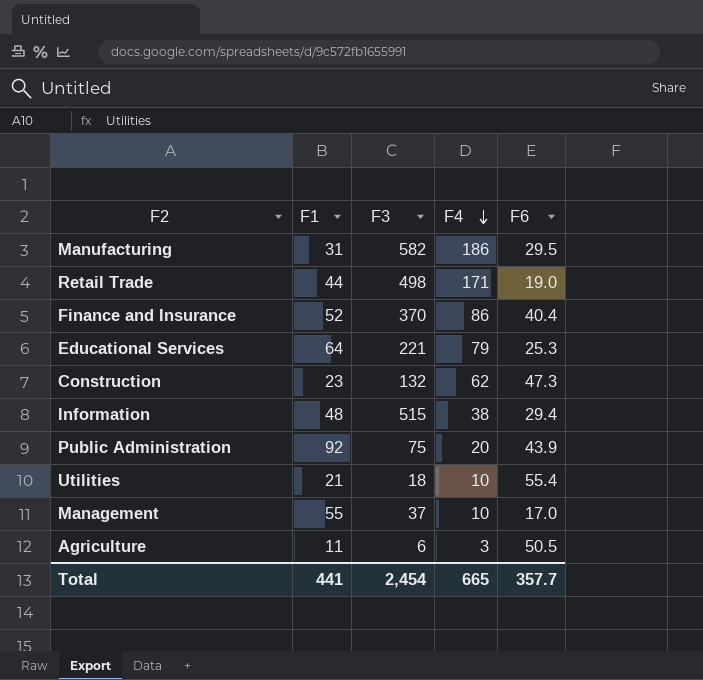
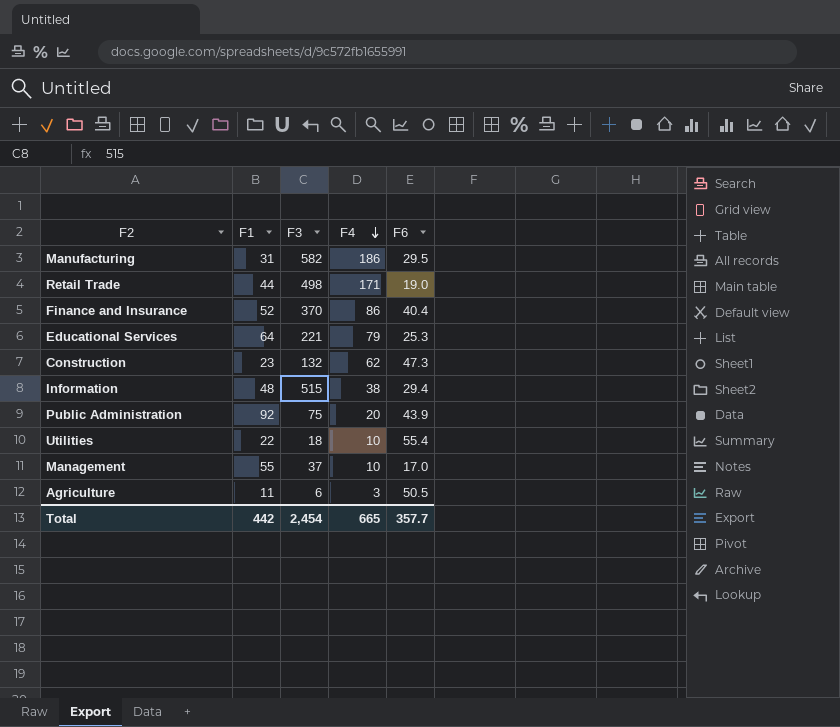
Utilities | F1: 21 -> 22
Total | F1: 441 -> 442

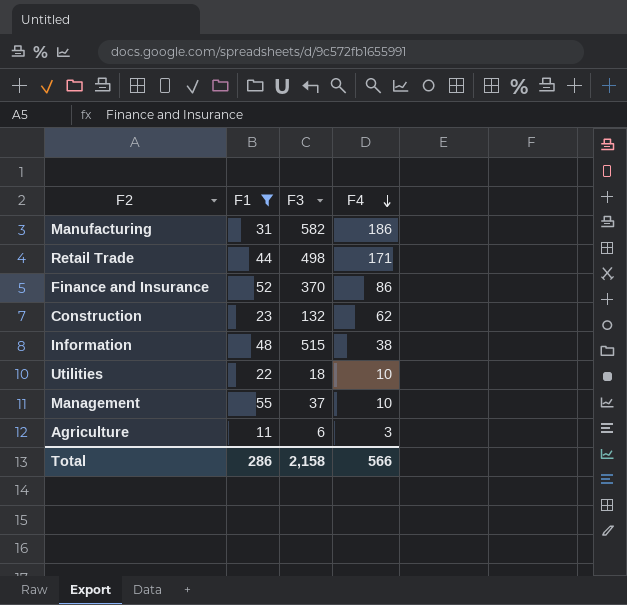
filter: none -> F1 <= 55
column F6 | position: 5 -> none
Total | F1: 442 -> 286
Total | F3: 2,454 -> 2,158
Total | F4: 665 -> 566

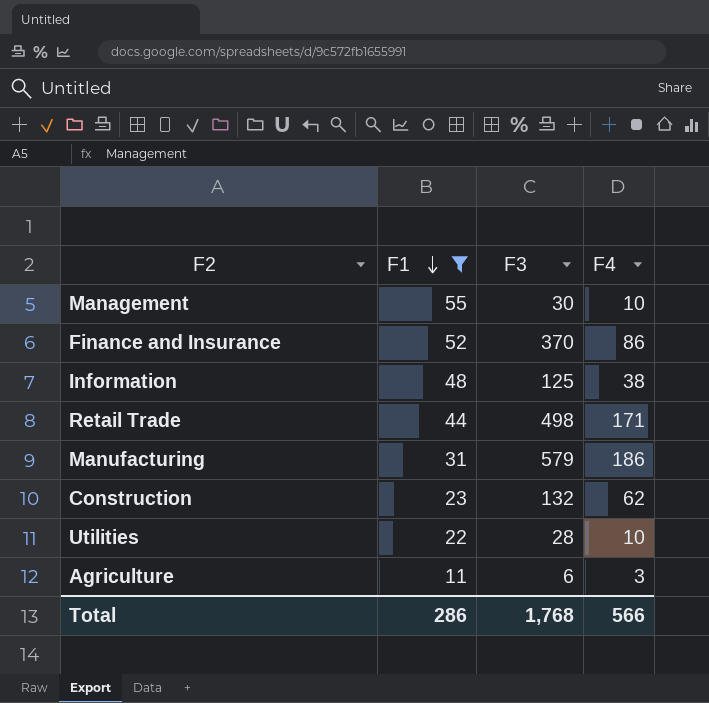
row order: F4 descending -> F1 descending
Management | F3: 37 -> 30
Information | F3: 515 -> 125
Manufacturing | F3: 582 -> 579
Utilities | F3: 18 -> 28
Total | F3: 2,158 -> 1,768

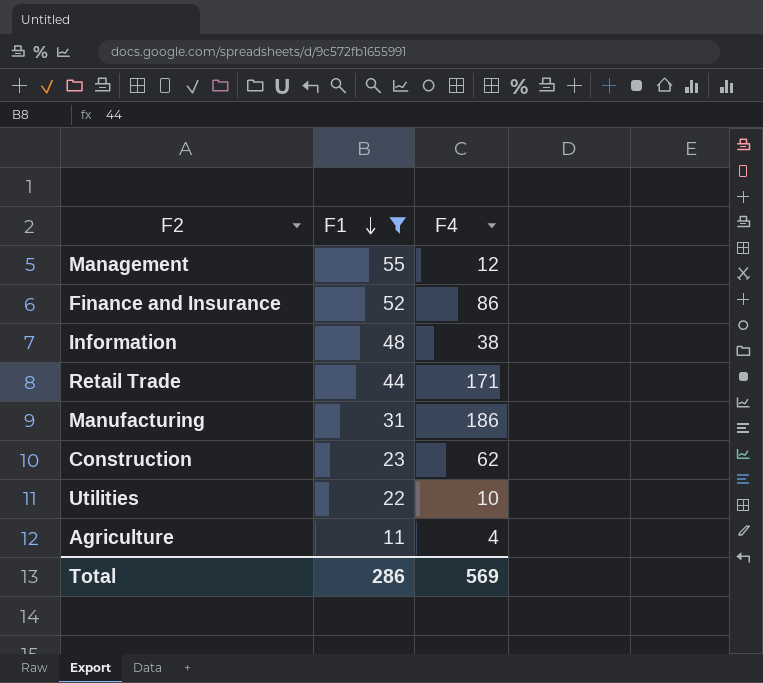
column F3 | position: 3 -> none
Management | F4: 10 -> 12
Agriculture | F4: 3 -> 4
Total | F4: 566 -> 569

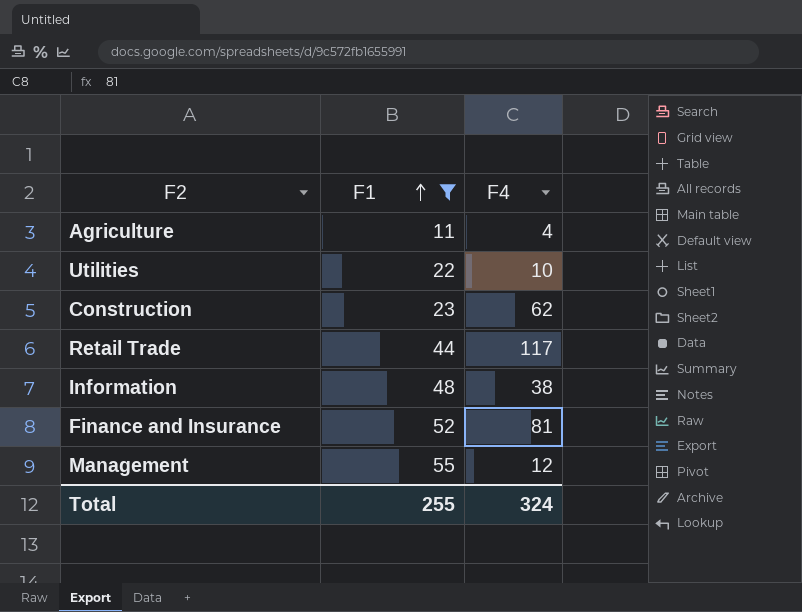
row order: F1 descending -> F1 ascending
row Manufacturing: 31 | 186 -> none
Retail Trade | F4: 171 -> 117
Finance and Insurance | F4: 86 -> 81
Total | F1: 286 -> 255
Total | F4: 569 -> 324

